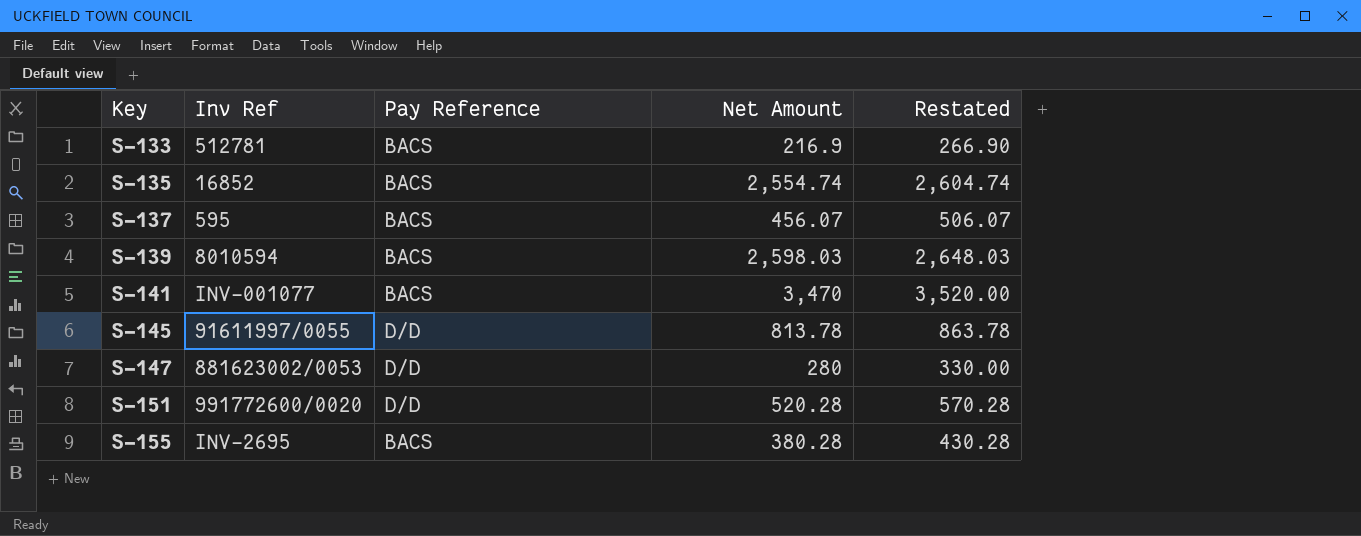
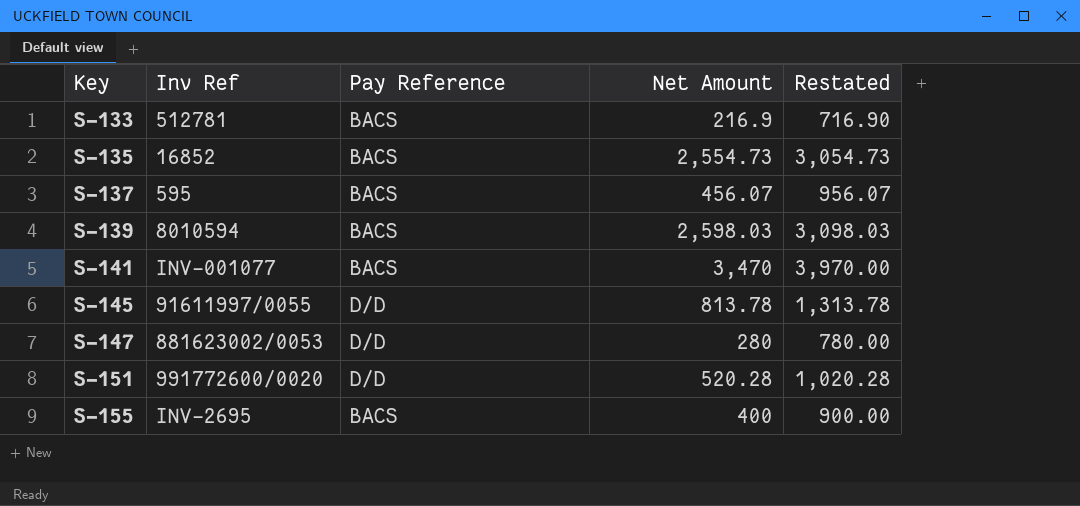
column Restated | formula: [Net Amount] + 50 -> [Net Amount] + 500
S-135 | Net Amount: 2,554.74 -> 2,554.73
S-155 | Net Amount: 380.28 -> 400

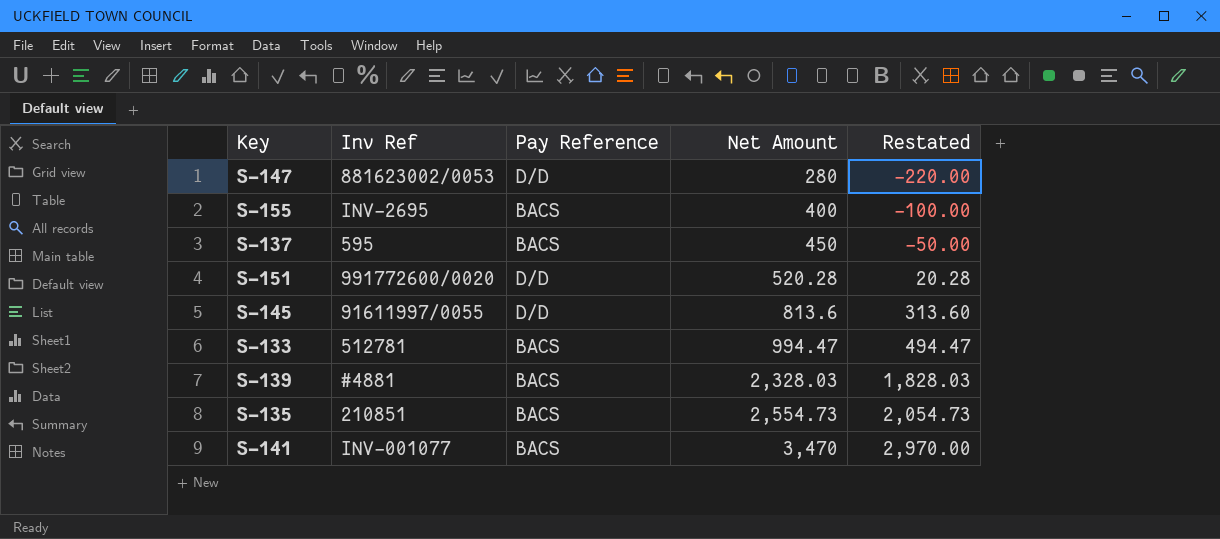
row order: Key ascending -> Net Amount ascending
column Restated | formula: [Net Amount] + 500 -> [Net Amount] - 500
S-137 | Net Amount: 456.07 -> 450
S-145 | Net Amount: 813.78 -> 813.6
S-133 | Net Amount: 216.9 -> 994.47
S-139 | Inv Ref: 8010594 -> #4881
S-139 | Net Amount: 2,598.03 -> 2,328.03
S-135 | Inv Ref: 16852 -> 210851

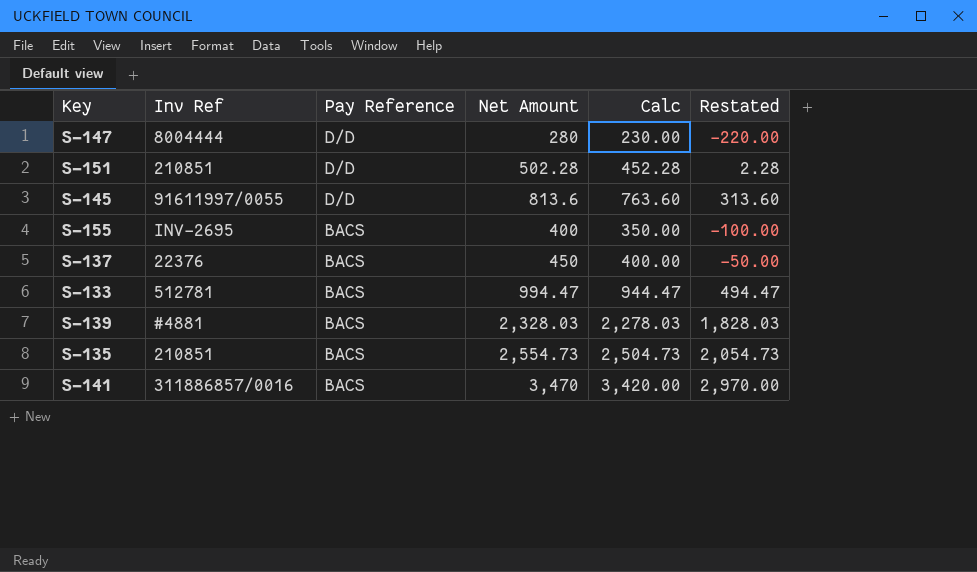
row order: Net Amount ascending -> Pay Reference descending
column Calc | formula: none -> [Net Amount] - 50
S-147 | Inv Ref: 881623002/0053 -> 8004444
S-151 | Inv Ref: 991772600/0020 -> 210851
S-151 | Net Amount: 520.28 -> 502.28
S-151 | Restated: 20.28 -> 2.28
S-137 | Inv Ref: 595 -> 22376
S-141 | Inv Ref: INV-001077 -> 311886857/0016

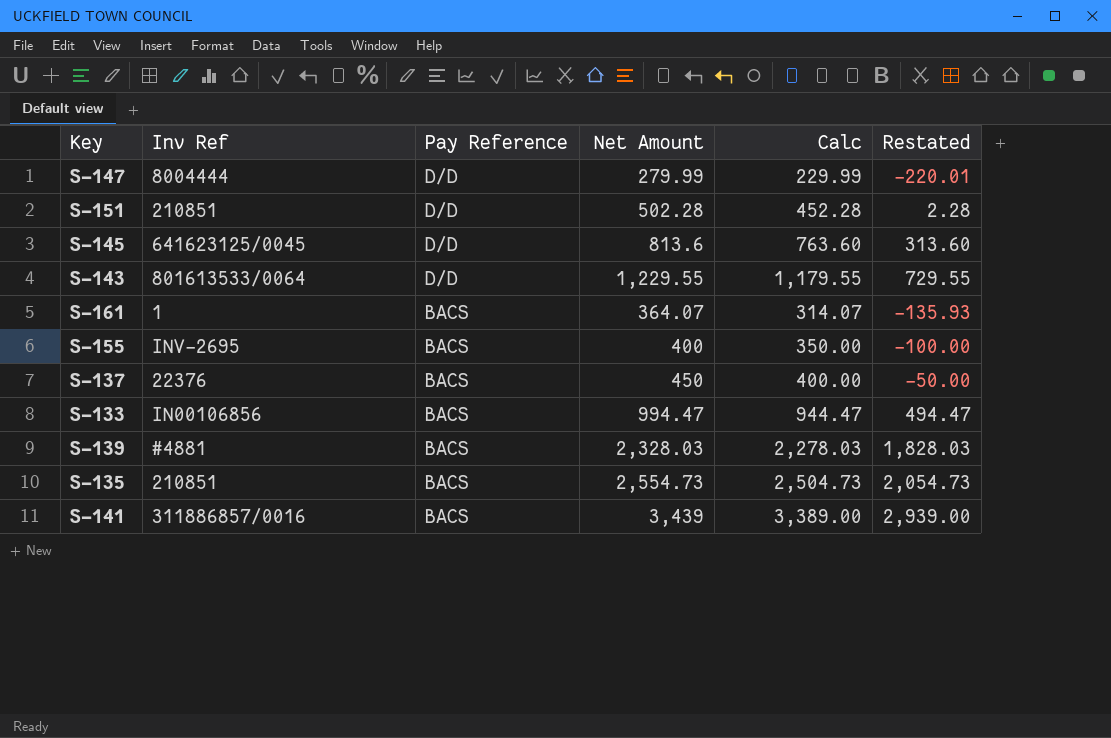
S-147 | Net Amount: 280 -> 279.99
S-147 | Calc: 230.00 -> 229.99
S-147 | Restated: -220.00 -> -220.01
S-145 | Inv Ref: 91611997/0055 -> 641623125/0045
row S-143: none -> 801613533/0064 | D/D | 1,229.55 | 1,179.55 | 729.55
row S-161: none -> 1 | BACS | 364.07 | 314.07 | -135.93
S-133 | Inv Ref: 512781 -> IN00106856
S-141 | Net Amount: 3,470 -> 3,439
S-141 | Calc: 3,420.00 -> 3,389.00
S-141 | Restated: 2,970.00 -> 2,939.00

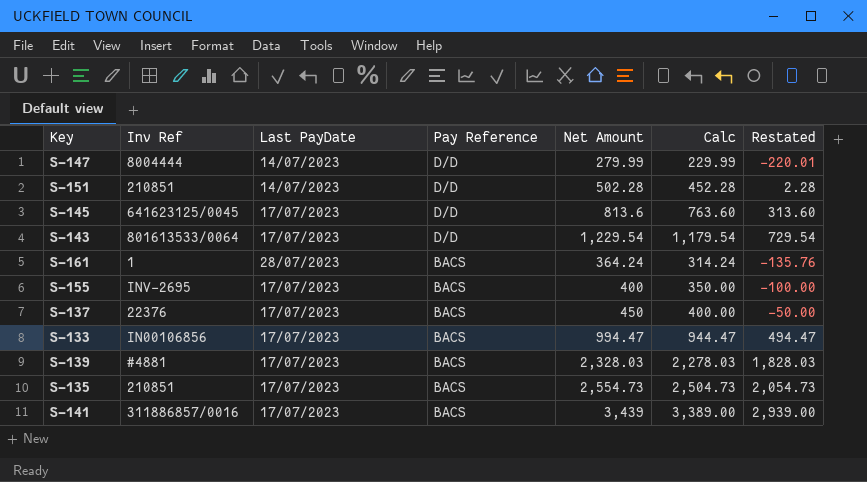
column Last PayDate | position: none -> 3
S-143 | Net Amount: 1,229.55 -> 1,229.54
S-143 | Calc: 1,179.55 -> 1,179.54
S-143 | Restated: 729.55 -> 729.54
S-161 | Net Amount: 364.07 -> 364.24
S-161 | Calc: 314.07 -> 314.24
S-161 | Restated: -135.93 -> -135.76

